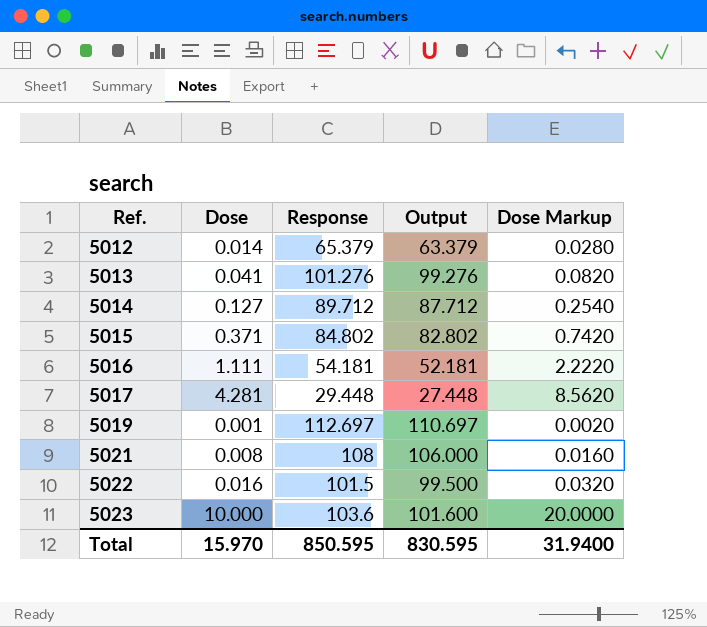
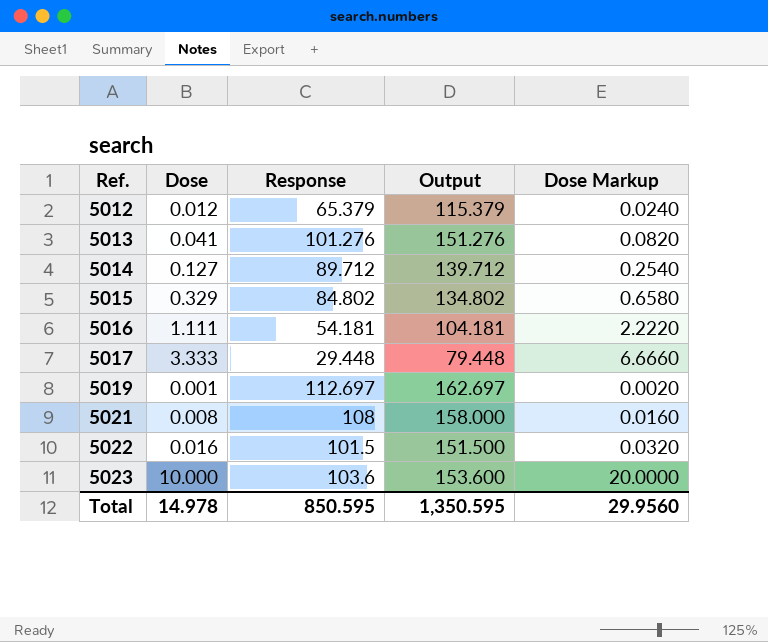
column Output | formula: [Response] - 2 -> [Response] + 50
5012 | Dose: 0.014 -> 0.012
5012 | Dose Markup: 0.0280 -> 0.0240
5015 | Dose: 0.371 -> 0.329
5015 | Dose Markup: 0.7420 -> 0.6580
5017 | Dose: 4.281 -> 3.333
5017 | Dose Markup: 8.5620 -> 6.6660
Total | Dose: 15.970 -> 14.978
Total | Output: 830.595 -> 1,350.595
Total | Dose Markup: 31.9400 -> 29.9560

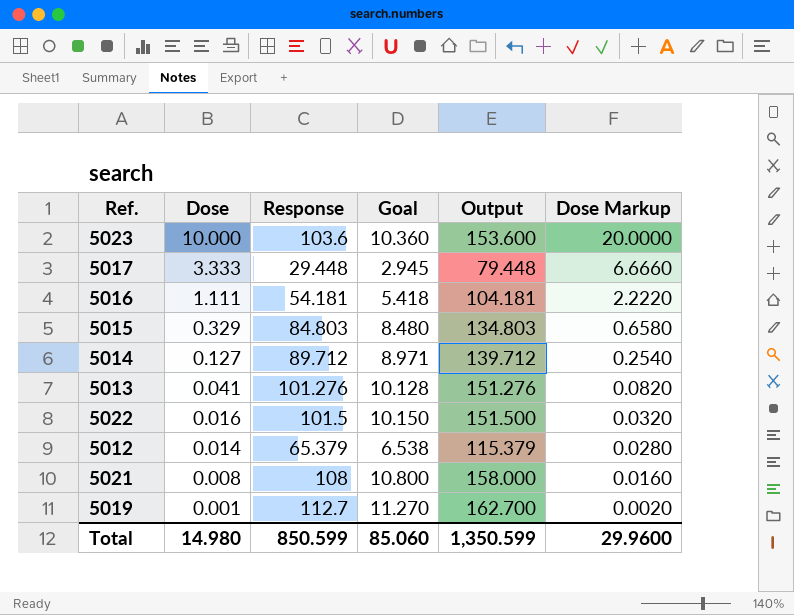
row order: Ref. ascending -> Dose descending
column Goal | formula: none -> [Response] * 0.1
5015 | Response: 84.802 -> 84.803
5015 | Output: 134.802 -> 134.803
5012 | Dose: 0.012 -> 0.014
5012 | Dose Markup: 0.0240 -> 0.0280
5019 | Response: 112.697 -> 112.7
5019 | Output: 162.697 -> 162.700
Total | Dose: 14.978 -> 14.980
Total | Response: 850.595 -> 850.599
Total | Output: 1,350.595 -> 1,350.599
Total | Dose Markup: 29.9560 -> 29.9600

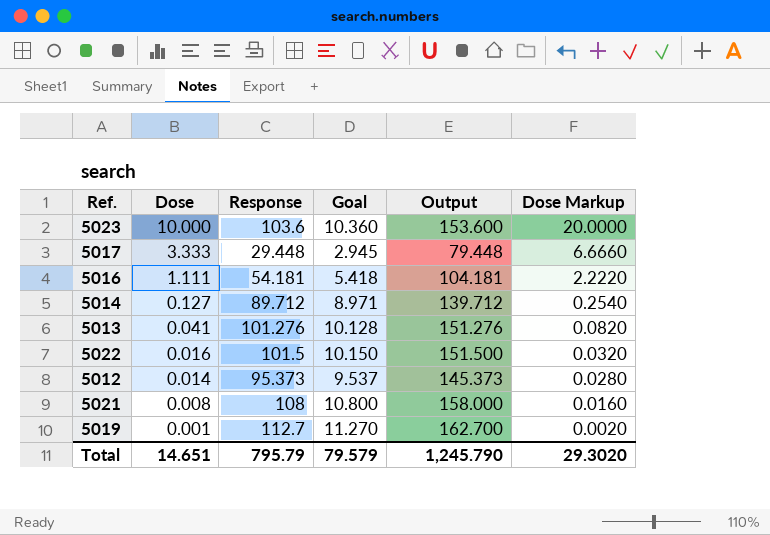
row 5015: 0.329 | 84.803 | 8.480 | 134.803 | 0.6580 -> none
5012 | Response: 65.379 -> 95.373
5012 | Goal: 6.538 -> 9.537
5012 | Output: 115.379 -> 145.373
Total | Dose: 14.980 -> 14.651
Total | Response: 850.599 -> 795.79
Total | Goal: 85.060 -> 79.579
Total | Output: 1,350.599 -> 1,245.790
Total | Dose Markup: 29.9600 -> 29.3020

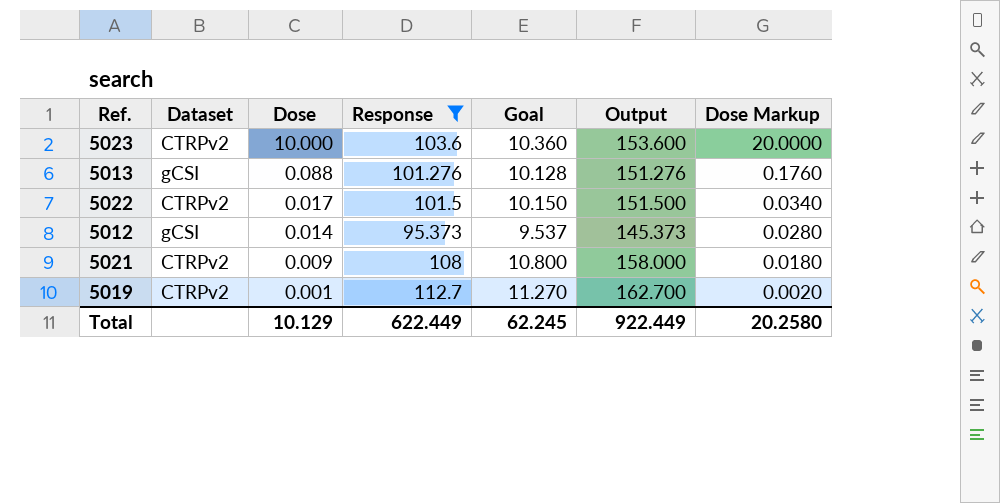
filter: none -> Response >= 95.373
column Dataset | position: none -> 2
5013 | Dose: 0.041 -> 0.088
5013 | Dose Markup: 0.0820 -> 0.1760
5022 | Dose: 0.016 -> 0.017
5022 | Dose Markup: 0.0320 -> 0.0340
5021 | Dose: 0.008 -> 0.009
5021 | Dose Markup: 0.0160 -> 0.0180
Total | Dose: 14.651 -> 10.129
Total | Response: 795.79 -> 622.449
Total | Goal: 79.579 -> 62.245
Total | Output: 1,245.790 -> 922.449
Total | Dose Markup: 29.3020 -> 20.2580

